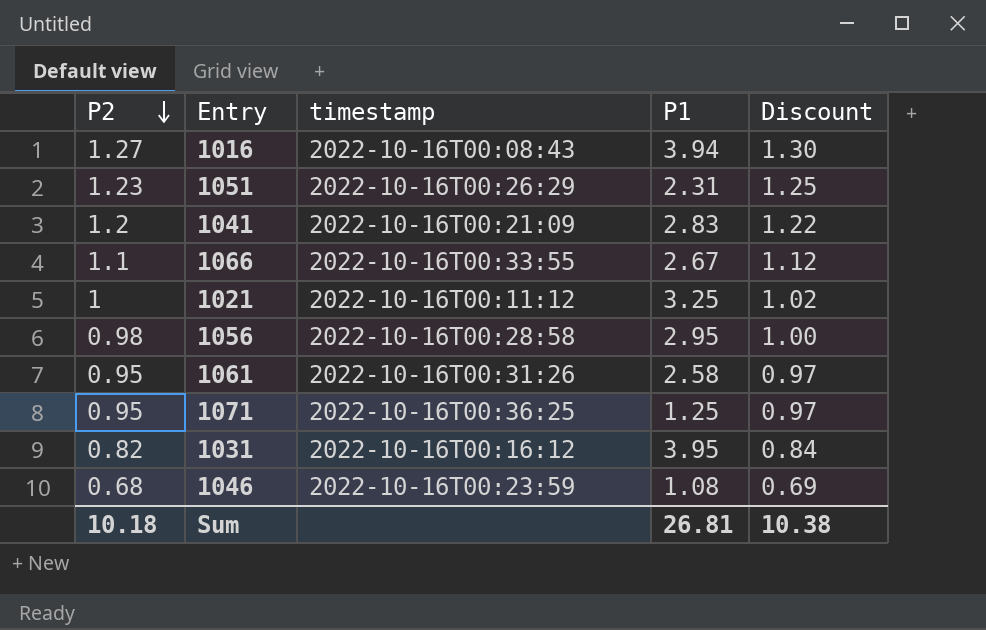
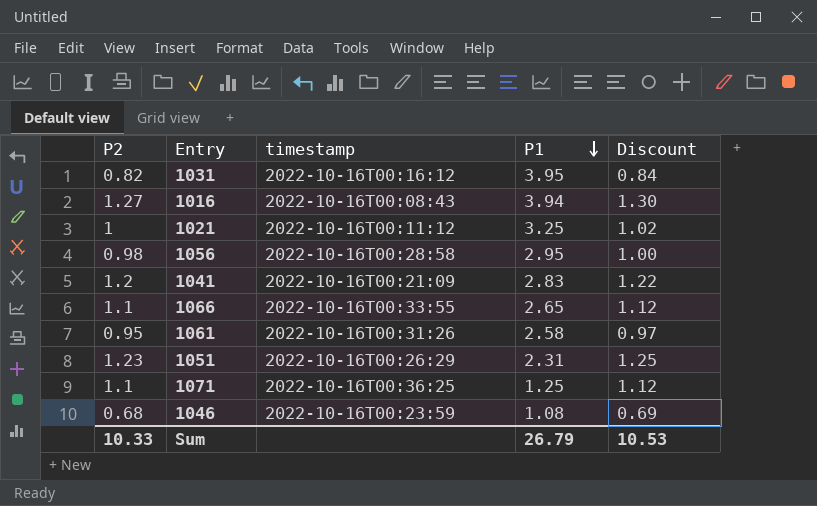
row order: P2 descending -> P1 descending
1066 | P1: 2.67 -> 2.65
1071 | P2: 0.95 -> 1.1
1071 | Discount: 0.97 -> 1.12
Sum | P2: 10.18 -> 10.33
Sum | P1: 26.81 -> 26.79
Sum | Discount: 10.38 -> 10.53

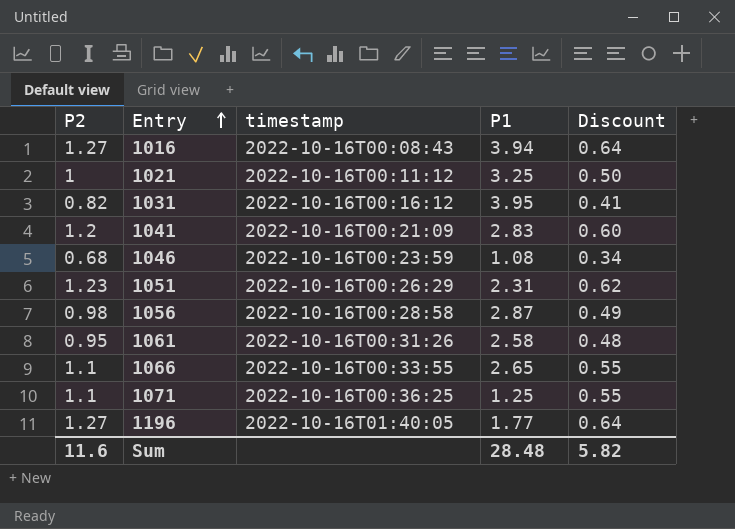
row order: P1 descending -> Entry ascending
column Discount | formula: [P2] * 1.02 -> [P2] * 0.5
1056 | P1: 2.95 -> 2.87
row 1196: none -> 1.27 | 2022-10-16T01:40:05 | 1.77 | 0.64
Sum | P2: 10.33 -> 11.6
Sum | P1: 26.79 -> 28.48
Sum | Discount: 10.53 -> 5.82

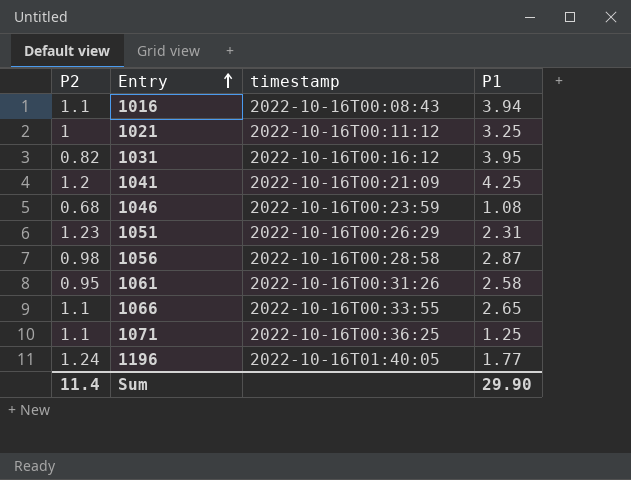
column Discount | formula: [P2] * 0.5 -> none
1016 | P2: 1.27 -> 1.1
1041 | P1: 2.83 -> 4.25
1196 | P2: 1.27 -> 1.24
Sum | P2: 11.6 -> 11.4
Sum | P1: 28.48 -> 29.90

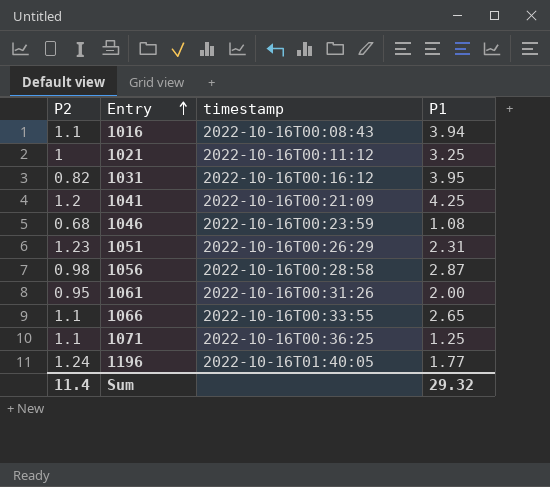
1061 | P1: 2.58 -> 2.00
Sum | P1: 29.90 -> 29.32

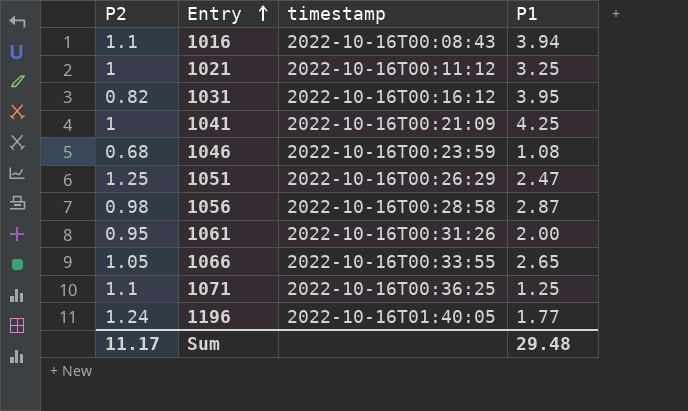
1041 | P2: 1.2 -> 1
1051 | P2: 1.23 -> 1.25
1051 | P1: 2.31 -> 2.47
1066 | P2: 1.1 -> 1.05
Sum | P2: 11.4 -> 11.17
Sum | P1: 29.32 -> 29.48

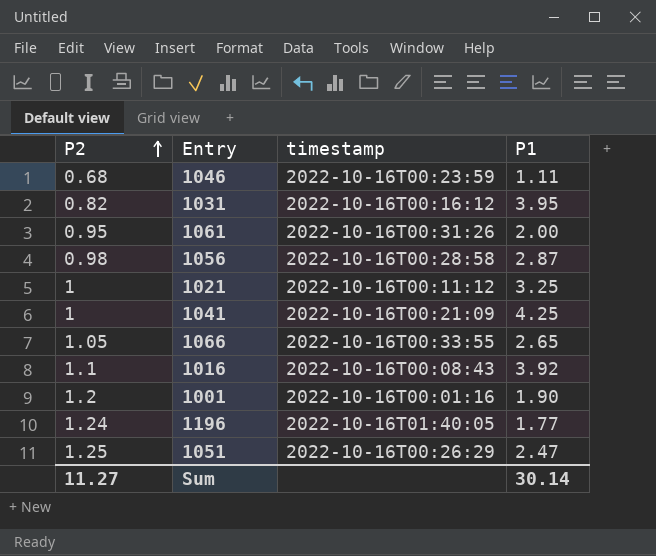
row order: Entry ascending -> P2 ascending
row 1071: 1.1 | 2022-10-16T00:36:25 | 1.25 -> none
1046 | P1: 1.08 -> 1.11
1016 | P1: 3.94 -> 3.92
row 1001: none -> 1.2 | 2022-10-16T00:01:16 | 1.90
Sum | P2: 11.17 -> 11.27
Sum | P1: 29.48 -> 30.14

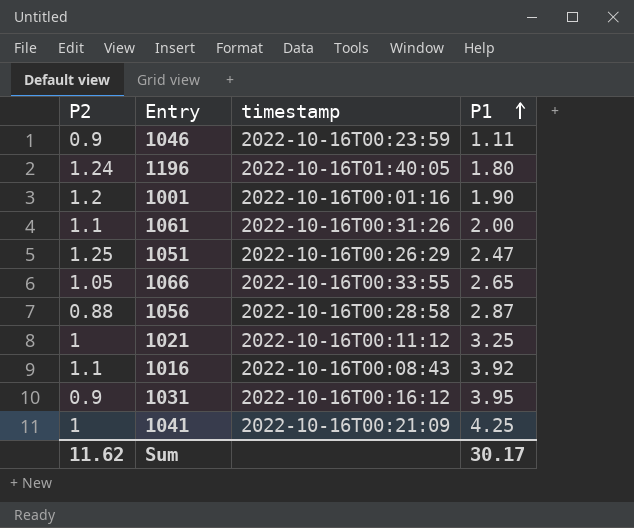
row order: P2 ascending -> P1 ascending
1046 | P2: 0.68 -> 0.9
1196 | P1: 1.77 -> 1.80
1061 | P2: 0.95 -> 1.1
1056 | P2: 0.98 -> 0.88
1031 | P2: 0.82 -> 0.9
Sum | P2: 11.27 -> 11.62
Sum | P1: 30.14 -> 30.17

